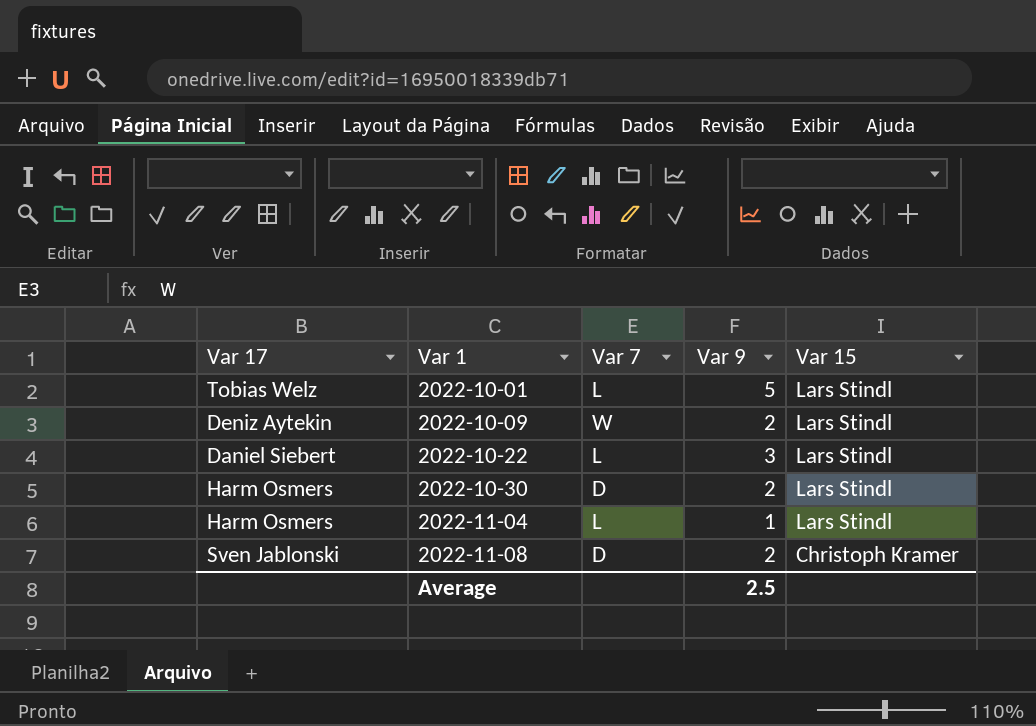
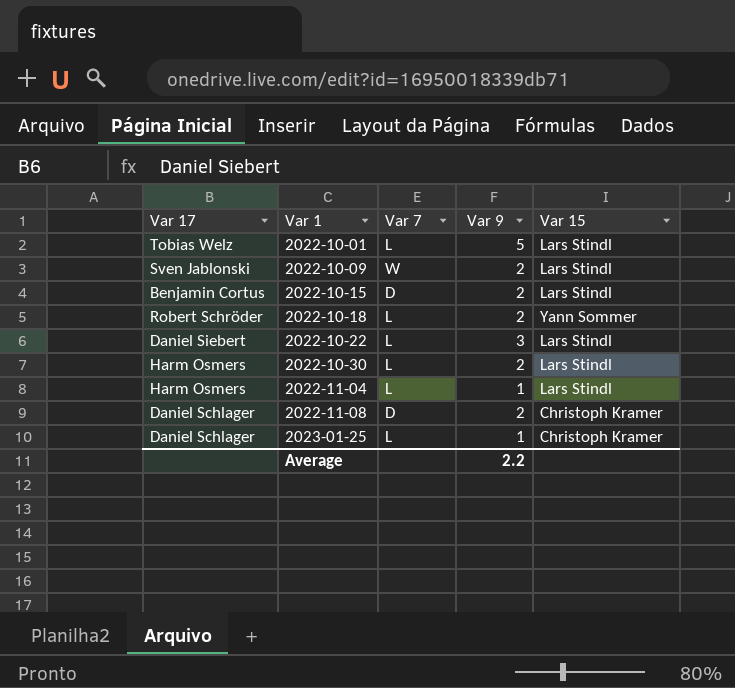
2022-10-09 | Var 17: Deniz Aytekin -> Sven Jablonski
row 2022-10-15: none -> Benjamin Cortus | D | 2 | Lars Stindl
row 2022-10-18: none -> Robert Schröder | L | 2 | Yann Sommer
2022-10-30 | Var 7: D -> L
2022-11-08 | Var 17: Sven Jablonski -> Daniel Schlager
row 2023-01-25: none -> Daniel Schlager | L | 1 | Christoph Kramer
Average | Var 9: 2.5 -> 2.2

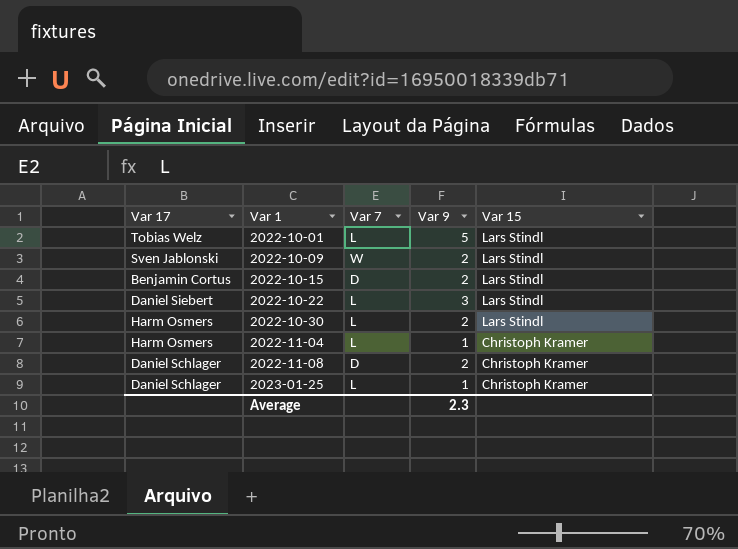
row 2022-10-18: Robert Schröder | L | 2 | Yann Sommer -> none
2022-11-04 | Var 15: Lars Stindl -> Christoph Kramer
Average | Var 9: 2.2 -> 2.3

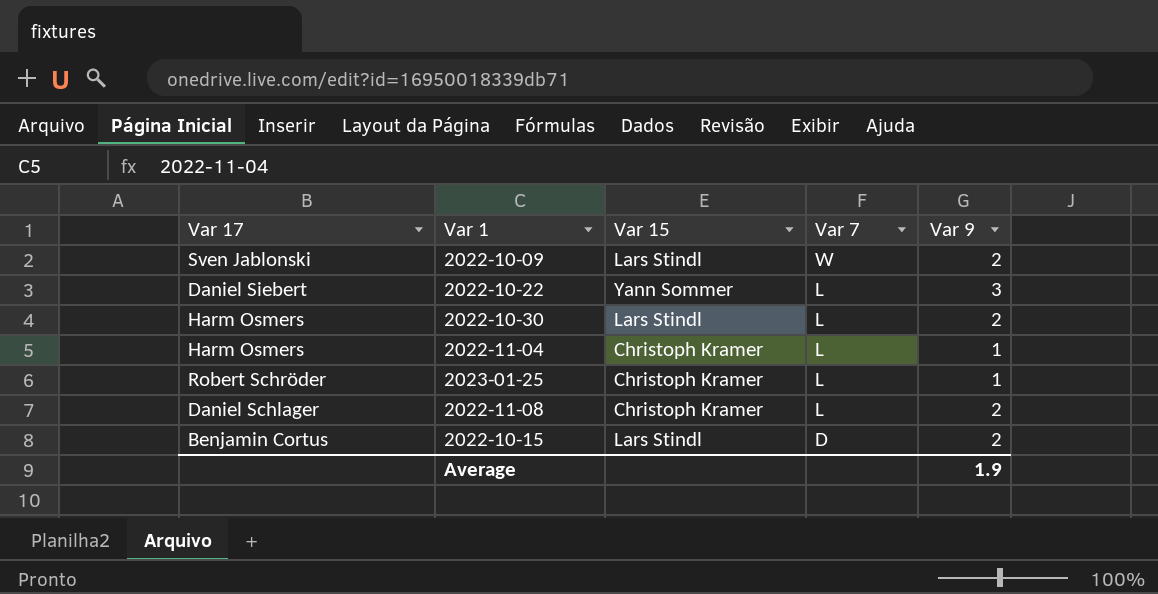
row order: Var 1 ascending -> Var 7 descending
column Var 15 | position: 5 -> 3
row 2022-10-01: Tobias Welz | L | 5 | Lars Stindl -> none
2022-10-22 | Var 15: Lars Stindl -> Yann Sommer
2023-01-25 | Var 17: Daniel Schlager -> Robert Schröder
2022-11-08 | Var 7: D -> L
Average | Var 9: 2.3 -> 1.9

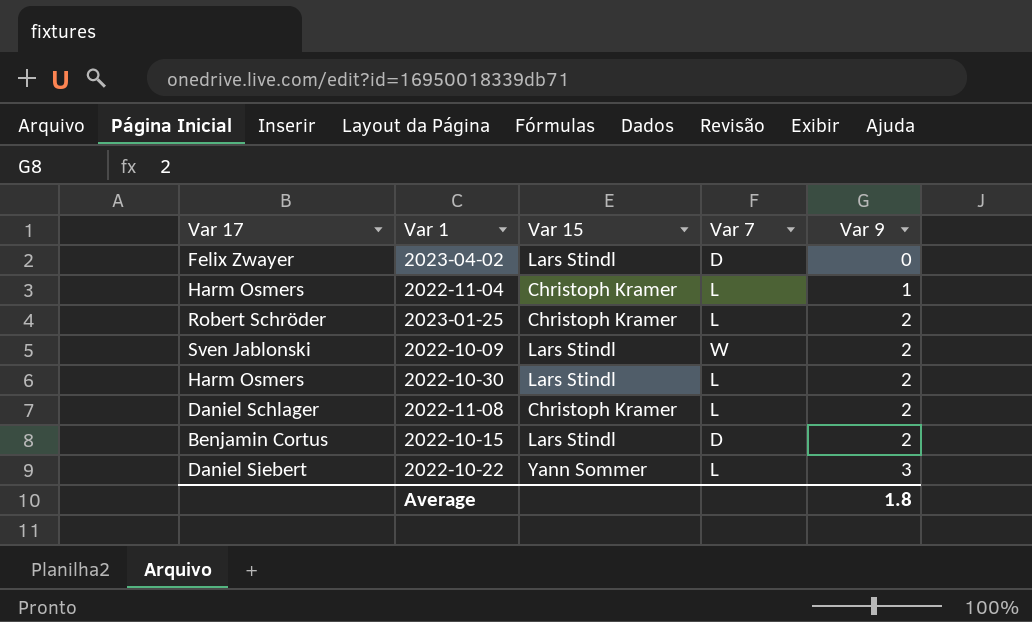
row order: Var 7 descending -> Var 9 ascending
row 2023-04-02: none -> Felix Zwayer | Lars Stindl | D | 0
2023-01-25 | Var 9: 1 -> 2
Average | Var 9: 1.9 -> 1.8

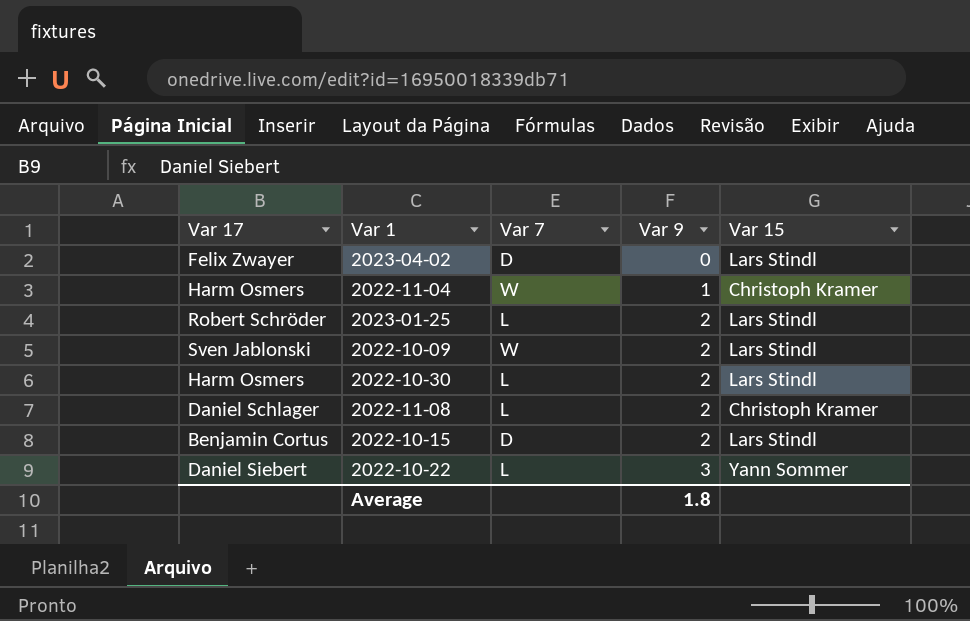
column Var 15 | position: 3 -> 5
2022-11-04 | Var 7: L -> W
2023-01-25 | Var 15: Christoph Kramer -> Lars Stindl

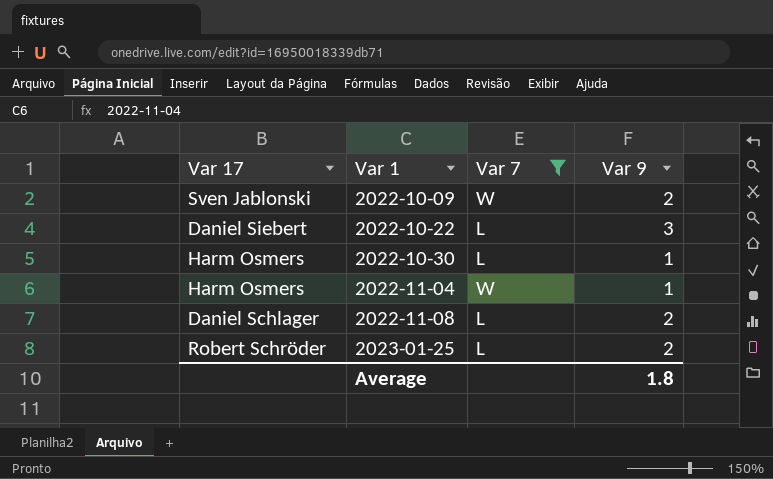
filter: none -> Var 7 != D
row order: Var 9 ascending -> Var 1 ascending
column Var 15 | position: 5 -> none
2022-10-30 | Var 9: 2 -> 1

